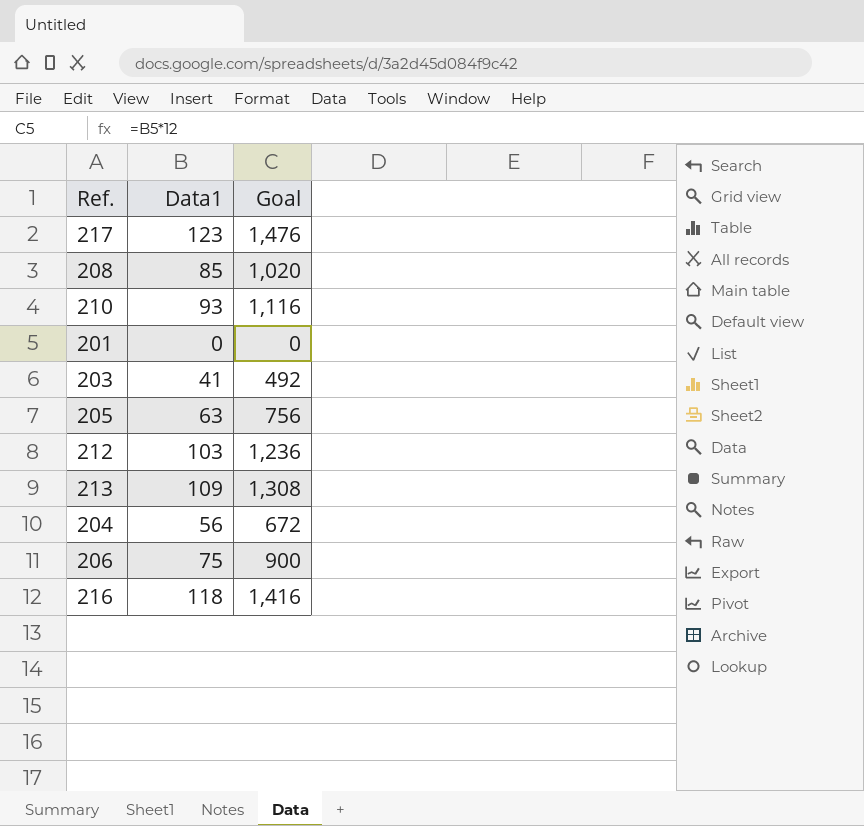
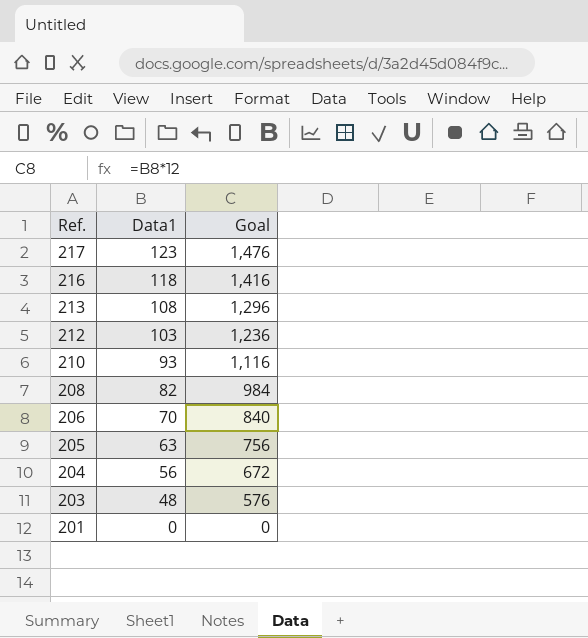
row order: none -> Ref. descending
213 | Data1: 109 -> 108
213 | Goal: 1,308 -> 1,296
208 | Data1: 85 -> 82
208 | Goal: 1,020 -> 984
206 | Data1: 75 -> 70
206 | Goal: 900 -> 840
203 | Data1: 41 -> 48
203 | Goal: 492 -> 576

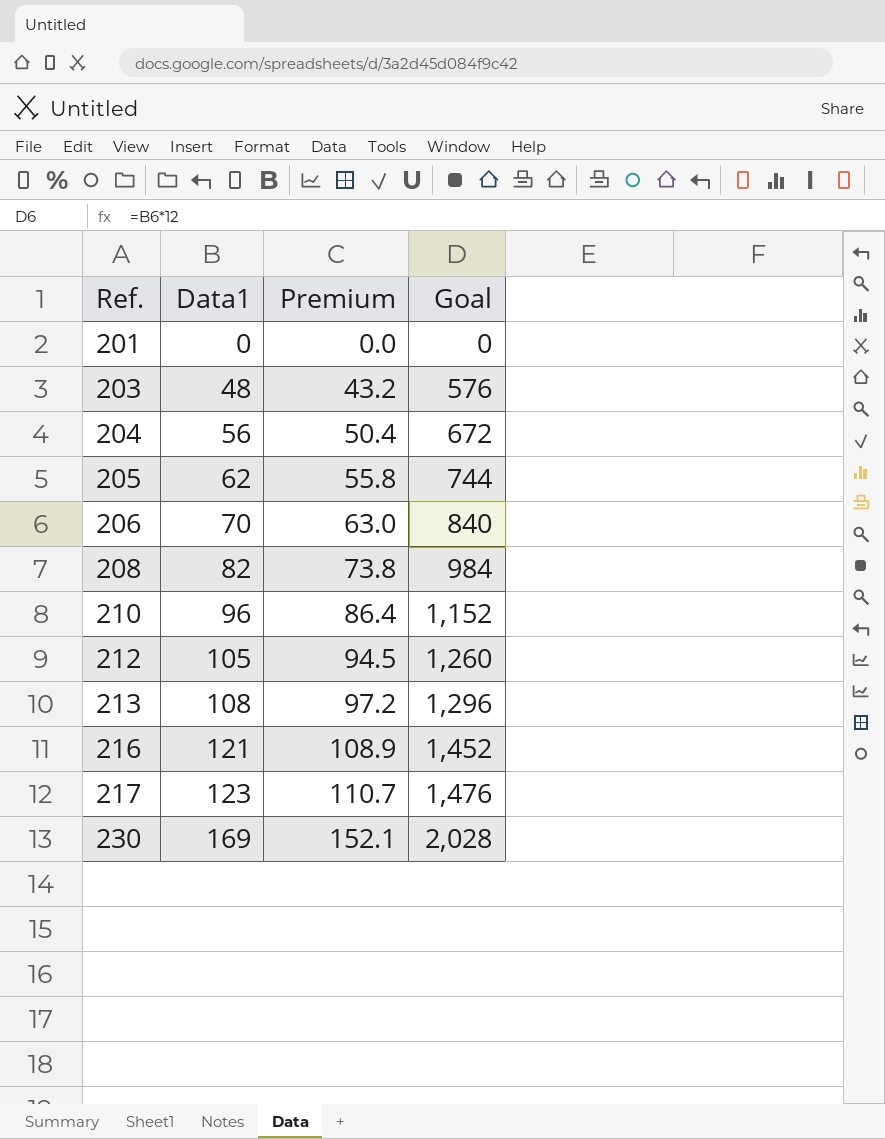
row order: Ref. descending -> Ref. ascending
column Premium | formula: none -> [Data1] * 0.9
205 | Data1: 63 -> 62
205 | Goal: 756 -> 744
210 | Data1: 93 -> 96
210 | Goal: 1,116 -> 1,152
212 | Data1: 103 -> 105
212 | Goal: 1,236 -> 1,260
216 | Data1: 118 -> 121
216 | Goal: 1,416 -> 1,452
row 230: none -> 169 | 152.1 | 2,028

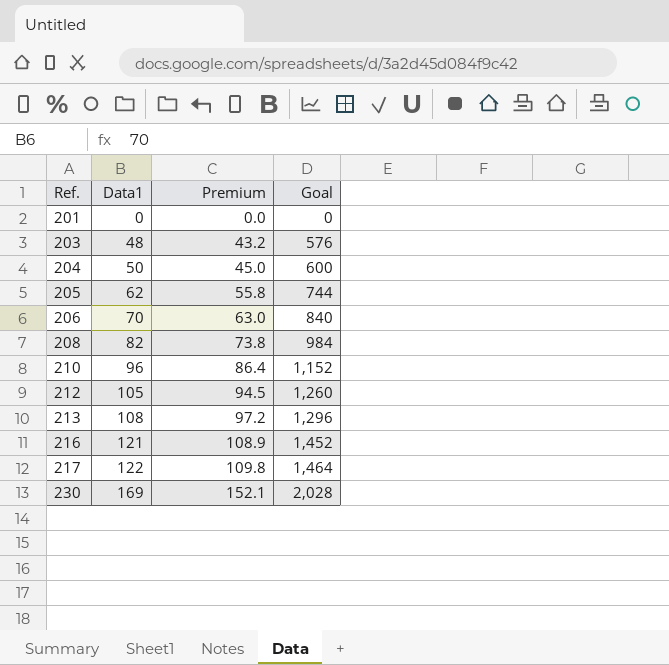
204 | Data1: 56 -> 50
204 | Premium: 50.4 -> 45.0
204 | Goal: 672 -> 600
217 | Data1: 123 -> 122
217 | Premium: 110.7 -> 109.8
217 | Goal: 1,476 -> 1,464

